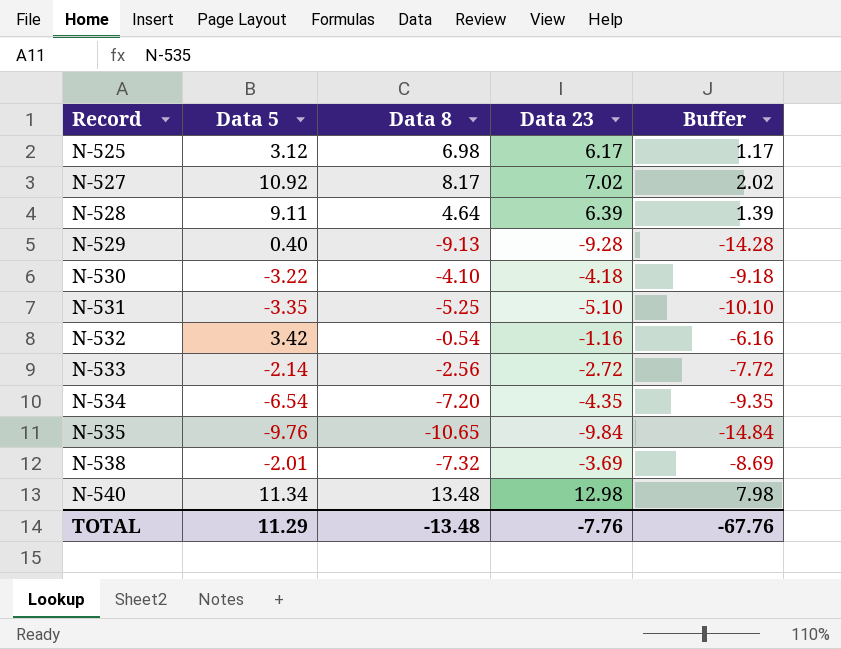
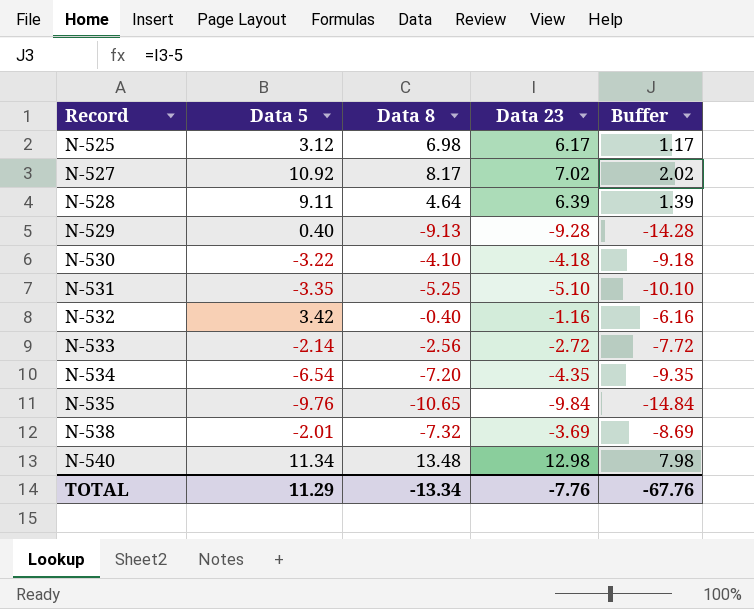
N-532 | Data 8: -0.54 -> -0.40
TOTAL | Data 8: -13.48 -> -13.34

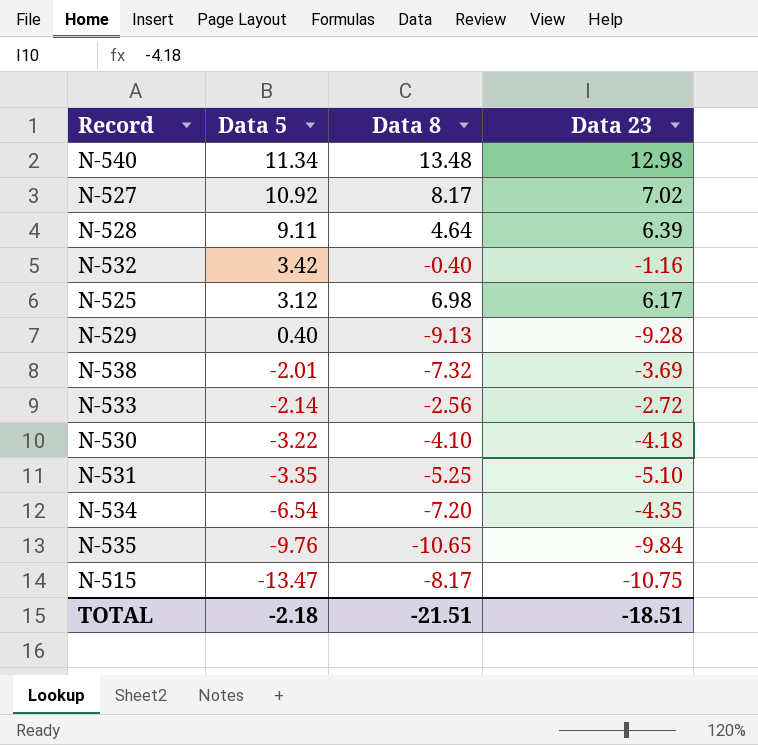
row order: Record ascending -> Data 5 descending
column Buffer | formula: [Data 23] - 5 -> none
row N-515: none -> -13.47 | -8.17 | -10.75
TOTAL | Data 5: 11.29 -> -2.18
TOTAL | Data 8: -13.34 -> -21.51
TOTAL | Data 23: -7.76 -> -18.51

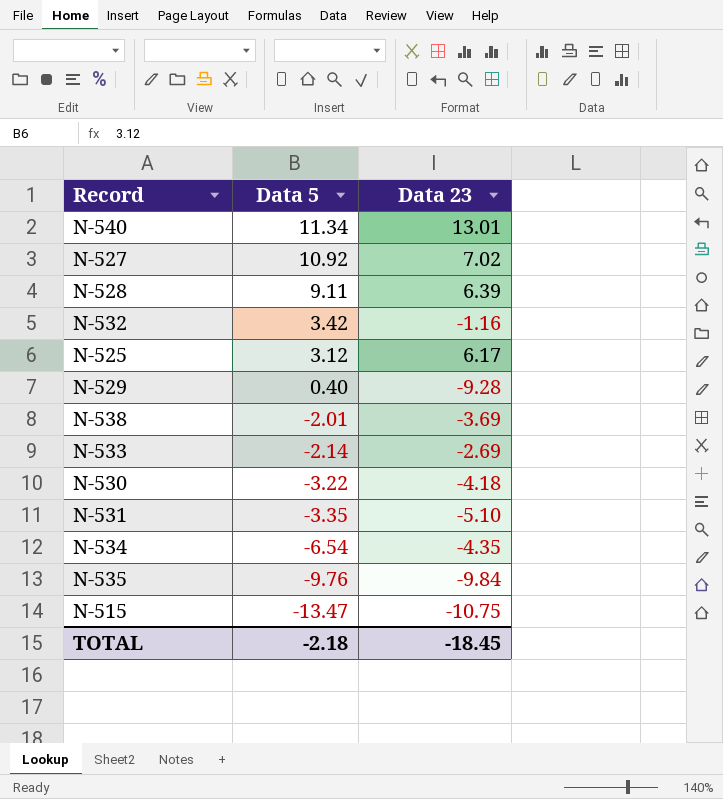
column Data 8 | position: 3 -> none
N-540 | Data 23: 12.98 -> 13.01
N-533 | Data 23: -2.72 -> -2.69
TOTAL | Data 23: -18.51 -> -18.45

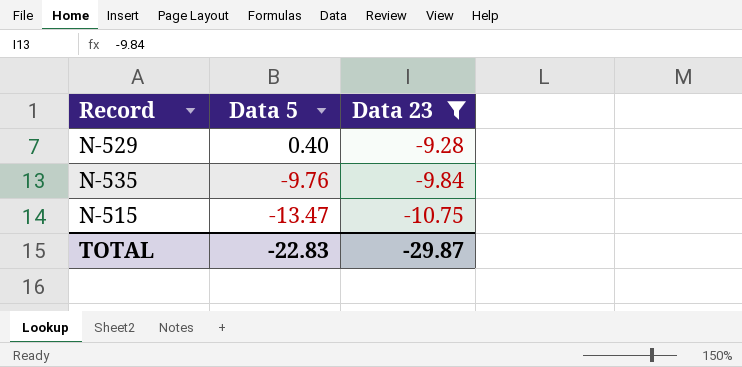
filter: none -> Data 23 <= -9.28
TOTAL | Data 5: -2.18 -> -22.83
TOTAL | Data 23: -18.45 -> -29.87

